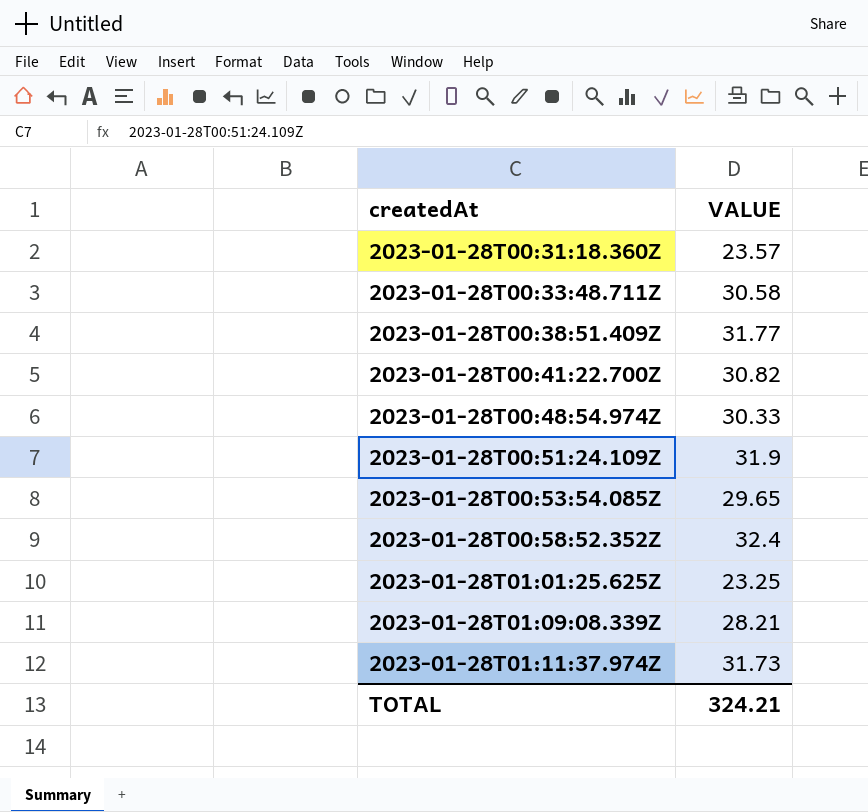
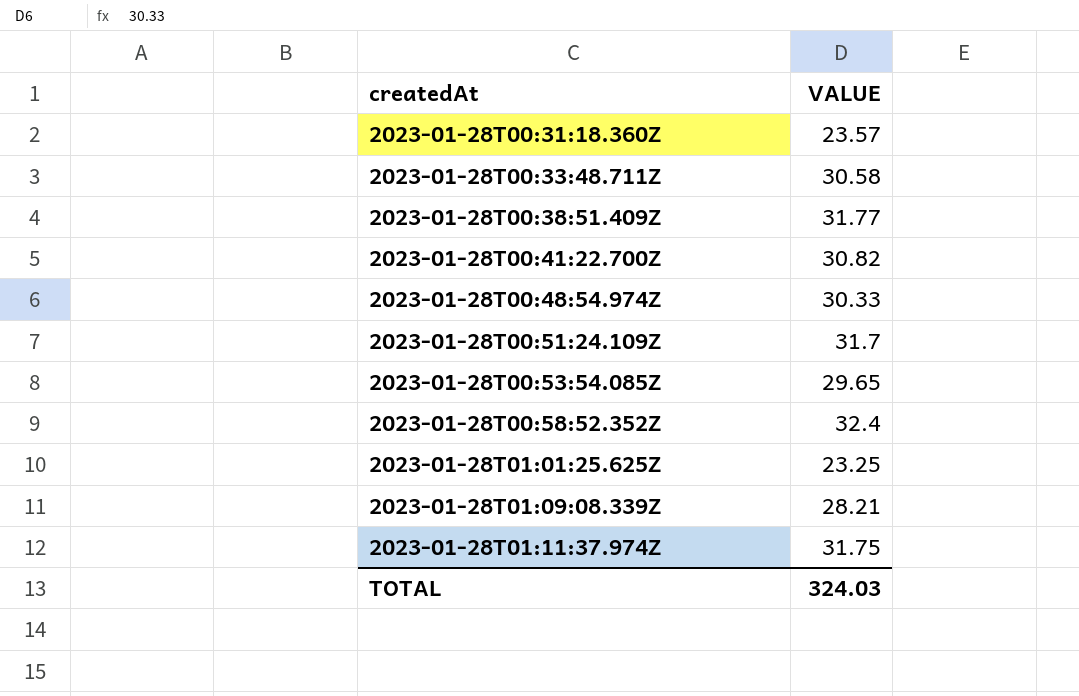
2023-01-28T00:51:24.109Z | VALUE: 31.9 -> 31.7
2023-01-28T01:11:37.974Z | VALUE: 31.73 -> 31.75
TOTAL | VALUE: 324.21 -> 324.03

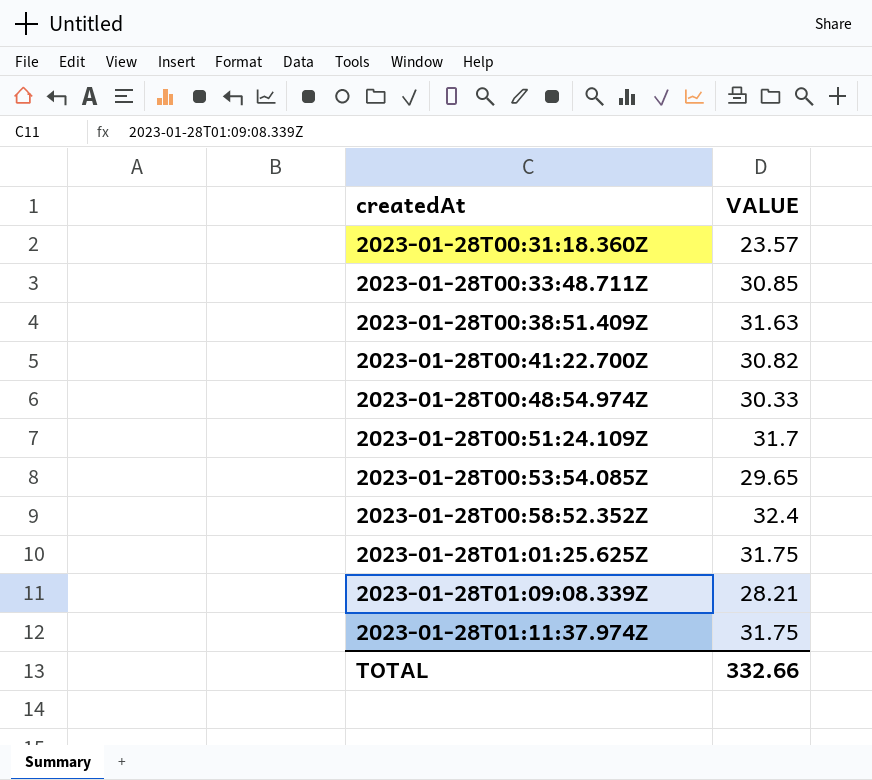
2023-01-28T00:33:48.711Z | VALUE: 30.58 -> 30.85
2023-01-28T00:38:51.409Z | VALUE: 31.77 -> 31.63
2023-01-28T01:01:25.625Z | VALUE: 23.25 -> 31.75
TOTAL | VALUE: 324.03 -> 332.66

